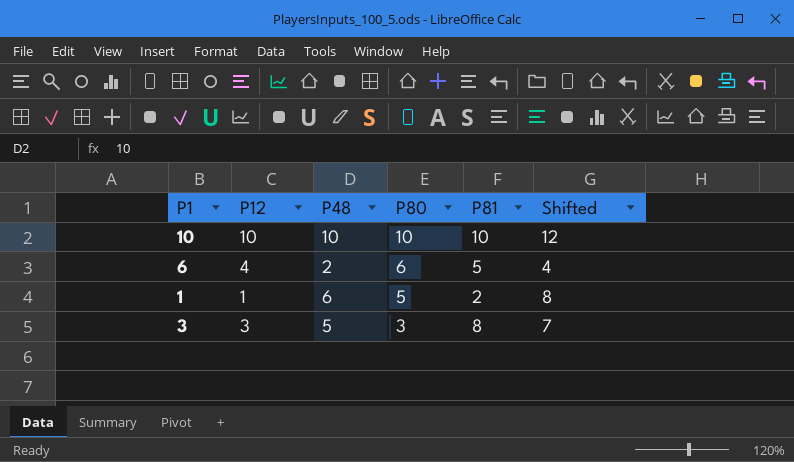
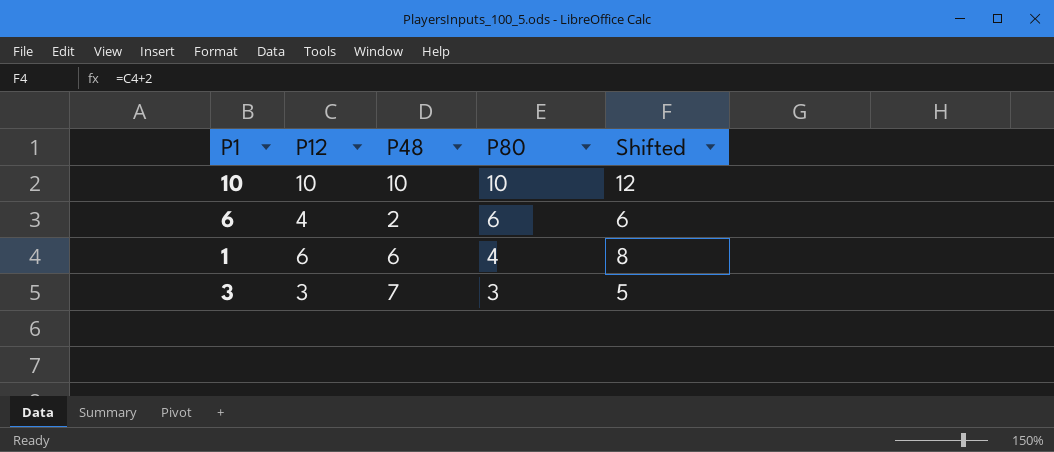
column P81 | position: 5 -> none
column Shifted | formula: [P48] + 2 -> [P12] + 2
1 | P12: 1 -> 6
1 | P80: 5 -> 4
3 | P48: 5 -> 7

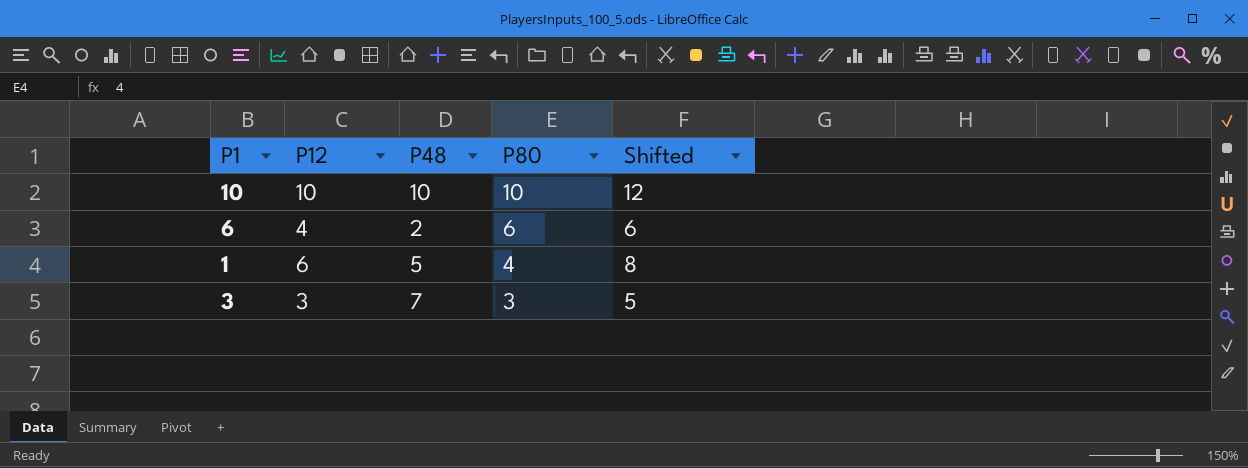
1 | P48: 6 -> 5

